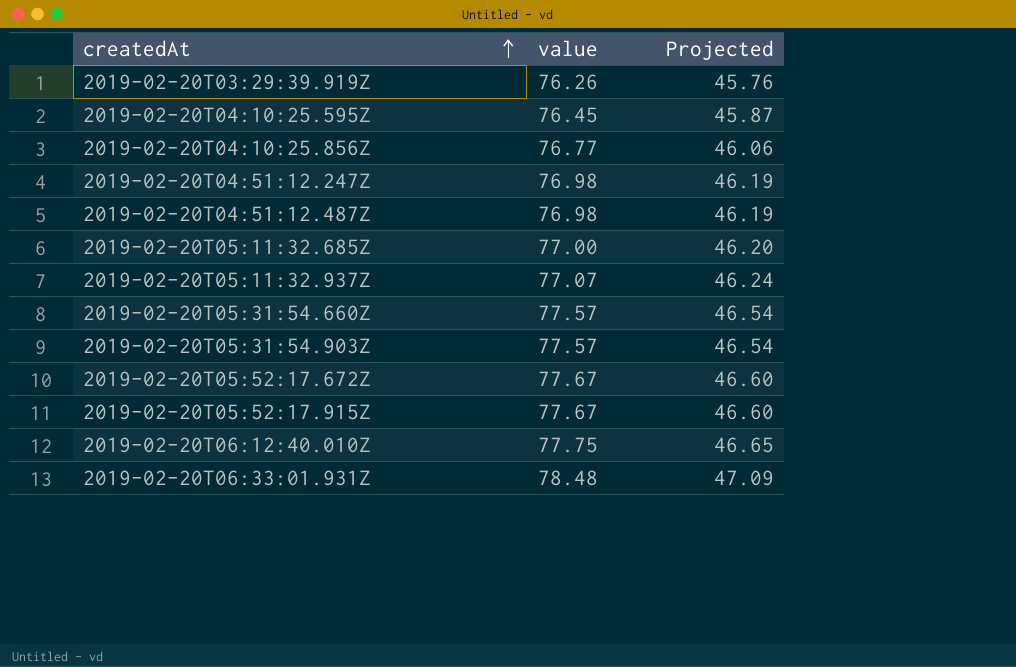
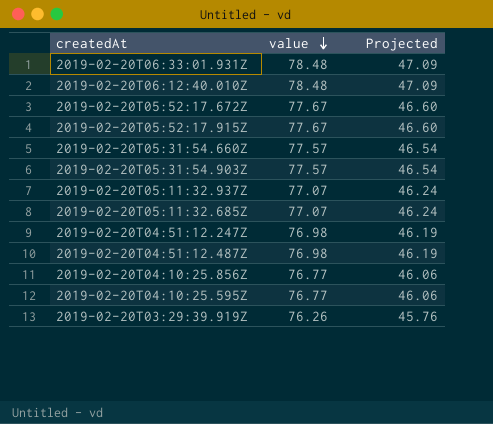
row order: createdAt ascending -> value descending
2019-02-20T06:12:40.010Z | value: 77.75 -> 78.48
2019-02-20T06:12:40.010Z | Projected: 46.65 -> 47.09
2019-02-20T05:11:32.685Z | value: 77.00 -> 77.07
2019-02-20T05:11:32.685Z | Projected: 46.20 -> 46.24
2019-02-20T04:10:25.595Z | value: 76.45 -> 76.77
2019-02-20T04:10:25.595Z | Projected: 45.87 -> 46.06

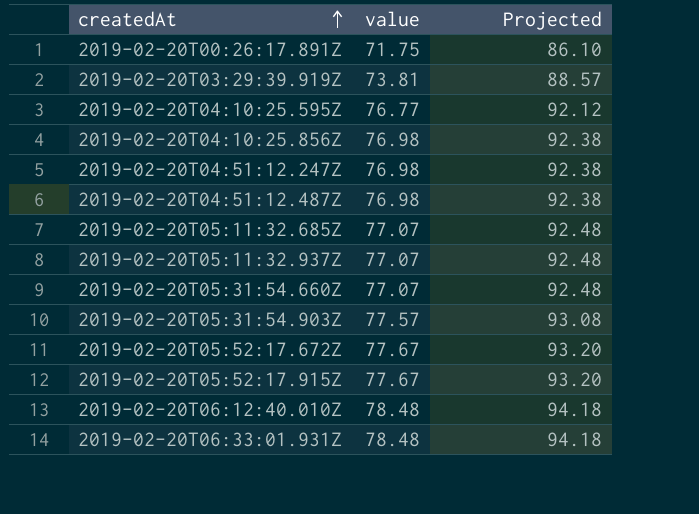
row order: value descending -> createdAt ascending
column Projected | formula: [value] * 0.6 -> [value] * 1.2
row 2019-02-20T00:26:17.891Z: none -> 71.75 | 86.10
2019-02-20T03:29:39.919Z | value: 76.26 -> 73.81
2019-02-20T04:10:25.856Z | value: 76.77 -> 76.98
2019-02-20T05:31:54.660Z | value: 77.57 -> 77.07

